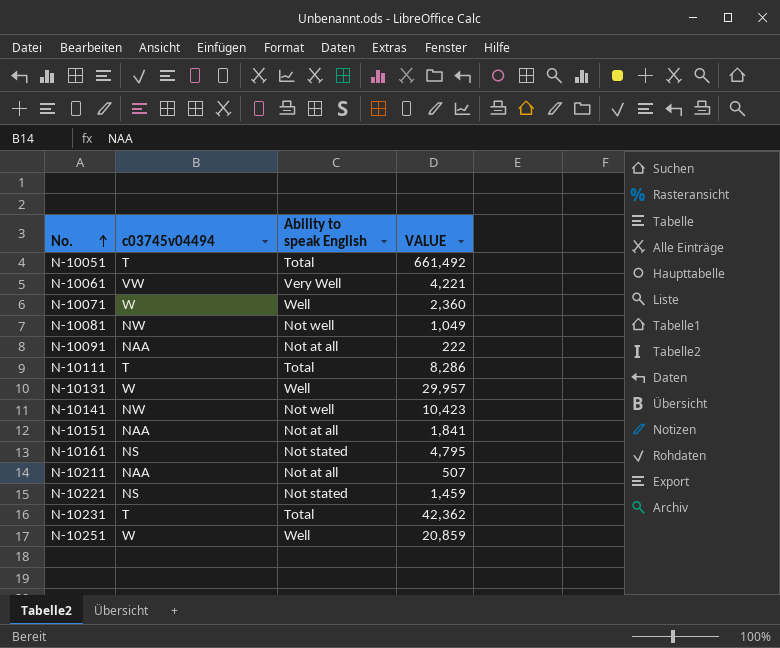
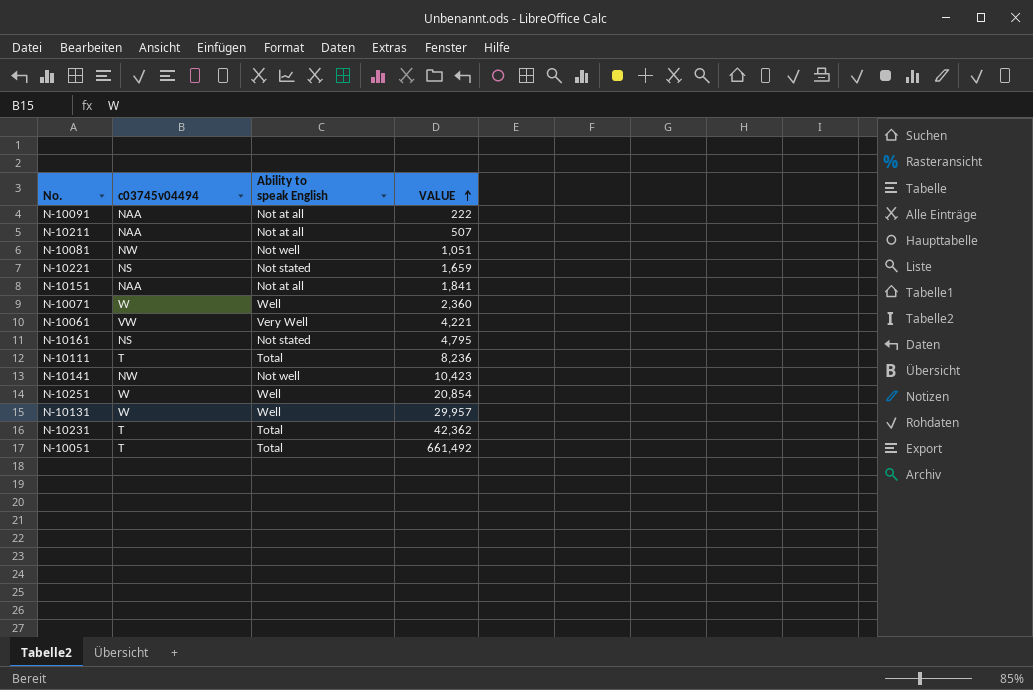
row order: No. ascending -> VALUE ascending
N-10081 | VALUE: 1,049 -> 1,051
N-10221 | VALUE: 1,459 -> 1,659
N-10111 | VALUE: 8,286 -> 8,236
N-10251 | VALUE: 20,859 -> 20,854

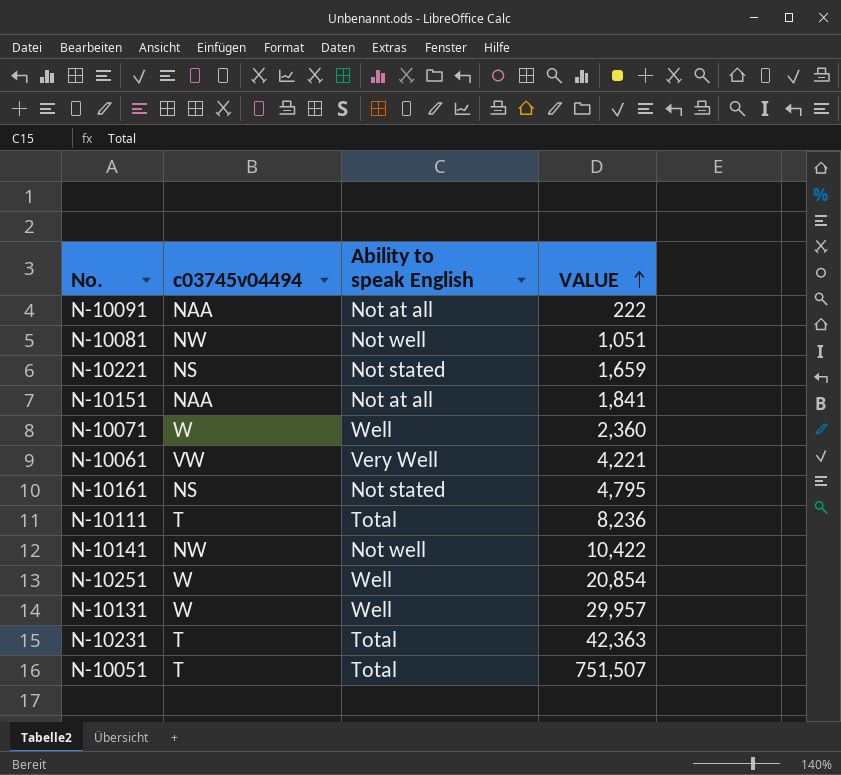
row N-10211: NAA | Not at all | 507 -> none
N-10141 | VALUE: 10,423 -> 10,422
N-10231 | VALUE: 42,362 -> 42,363
N-10051 | VALUE: 661,492 -> 751,507

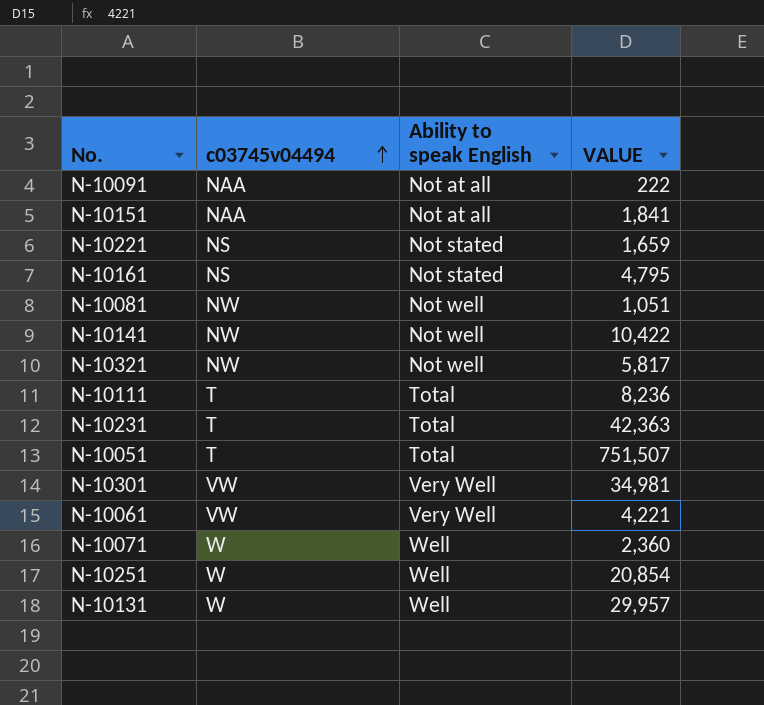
row order: VALUE ascending -> c03745v04494 ascending
row N-10321: none -> NW | Not well | 5,817
row N-10301: none -> VW | Very Well | 34,981

